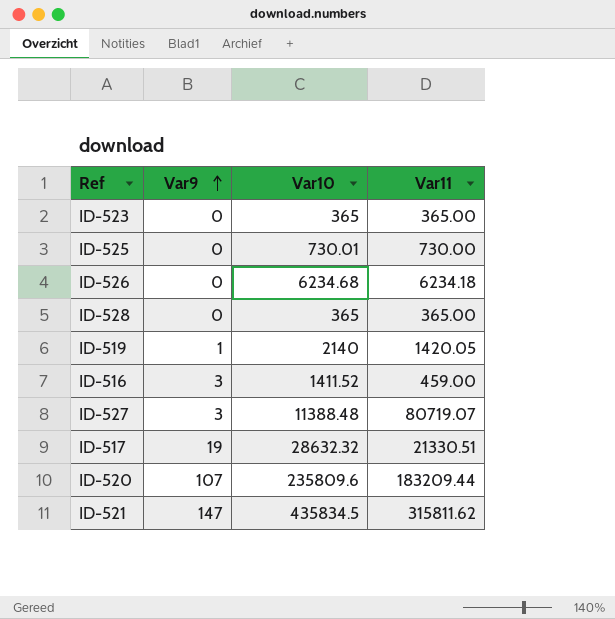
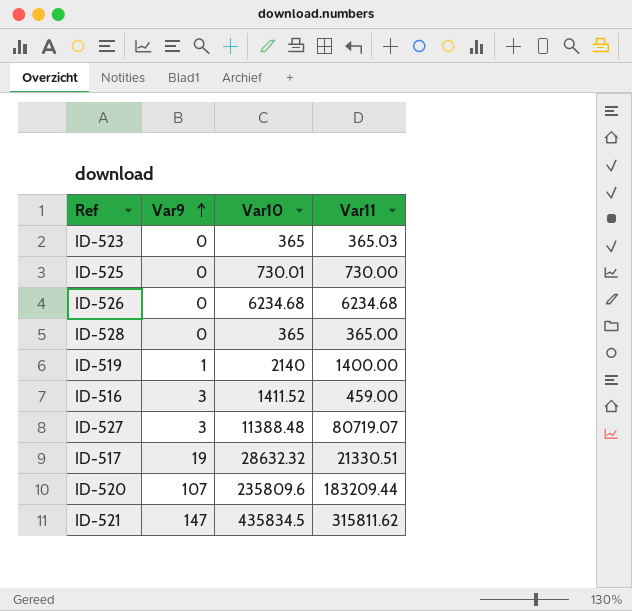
ID-523 | Var11: 365.00 -> 365.03
ID-526 | Var11: 6234.18 -> 6234.68
ID-519 | Var11: 1420.05 -> 1400.00

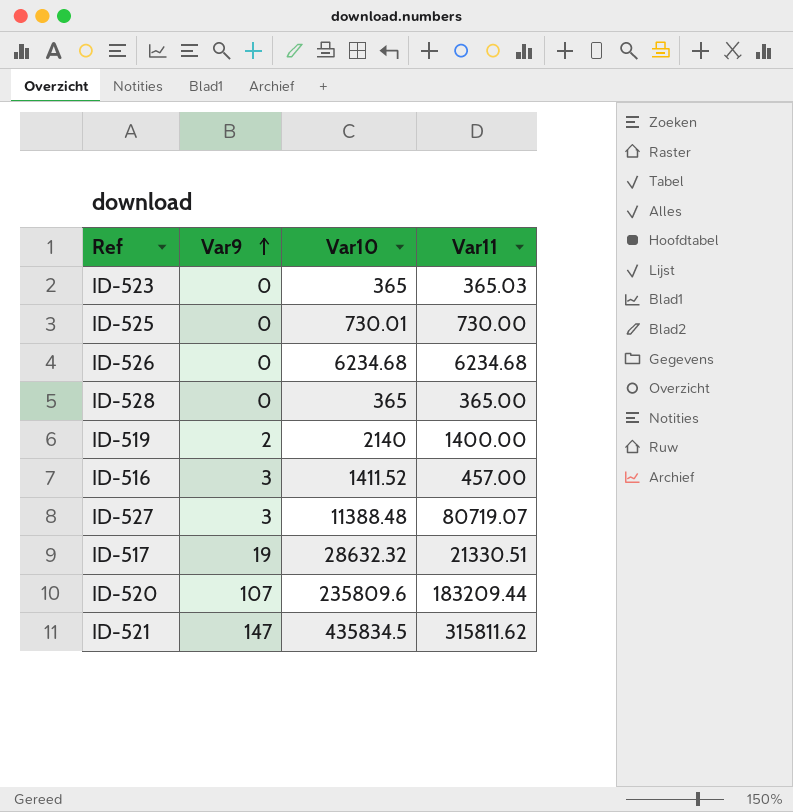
ID-519 | Var9: 1 -> 2
ID-516 | Var11: 459.00 -> 457.00

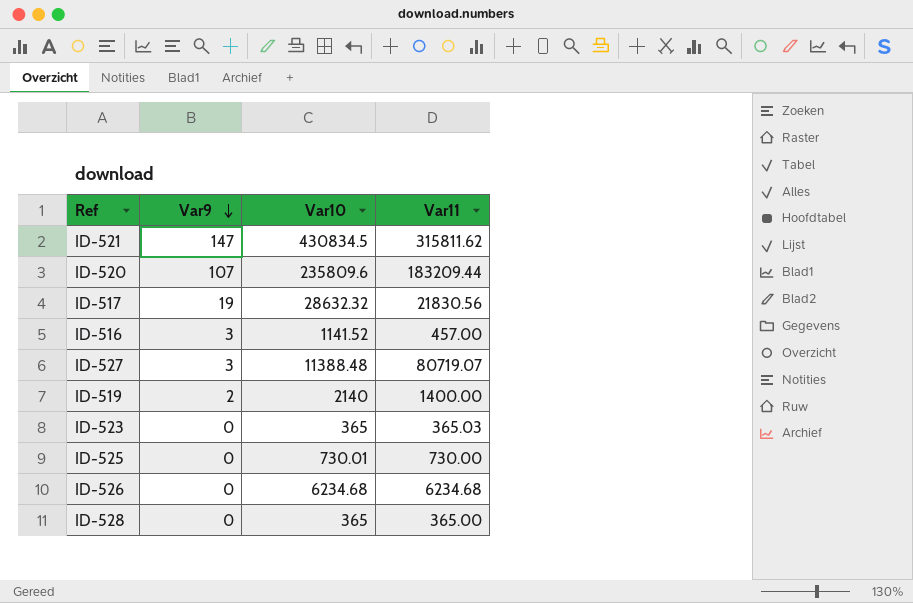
row order: Var9 ascending -> Var9 descending
ID-521 | Var10: 435834.5 -> 430834.5
ID-517 | Var11: 21330.51 -> 21830.56
ID-516 | Var10: 1411.52 -> 1141.52

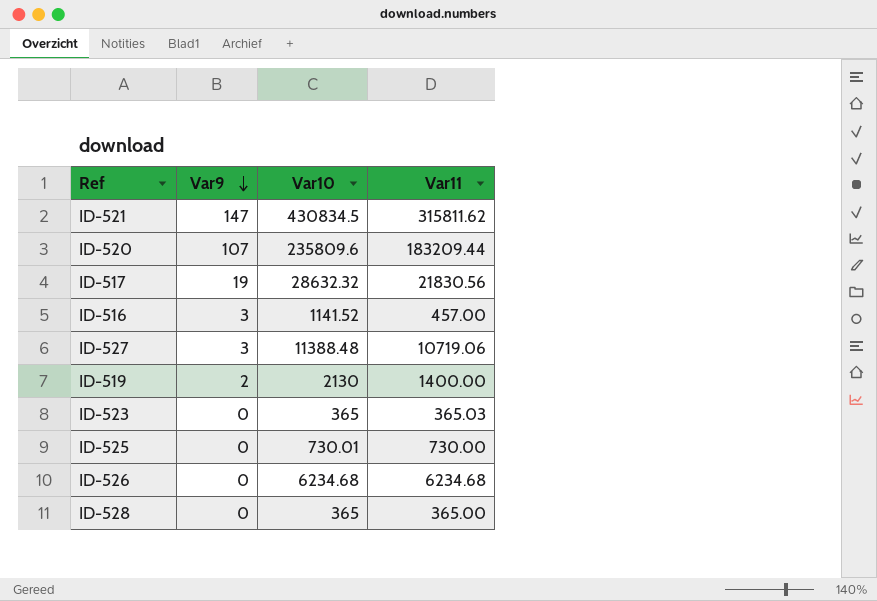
ID-527 | Var11: 80719.07 -> 10719.06
ID-519 | Var10: 2140 -> 2130

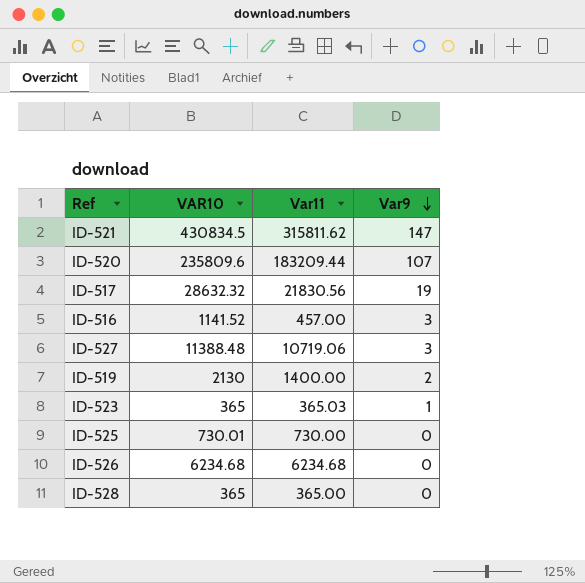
column name: Var10 -> VAR10
column Var9 | position: 2 -> 4
ID-523 | Var9: 0 -> 1

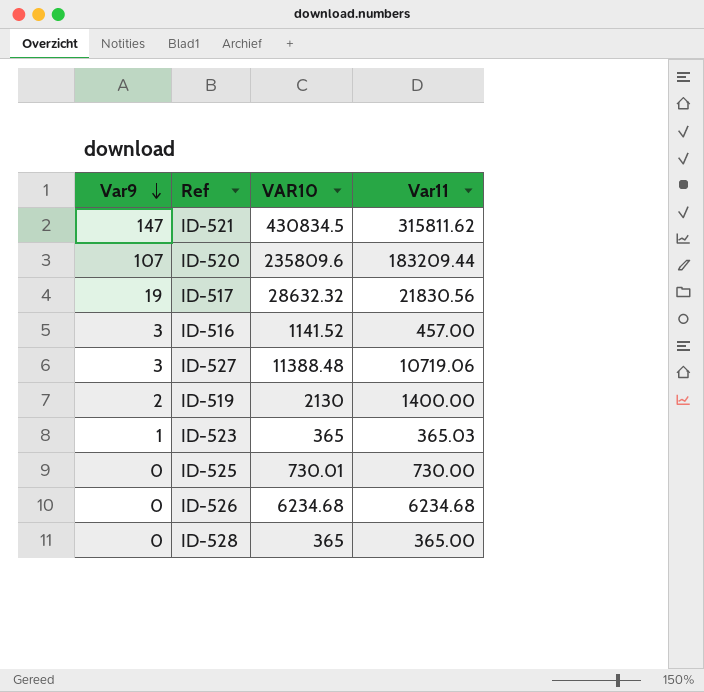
column Var9 | position: 4 -> 1

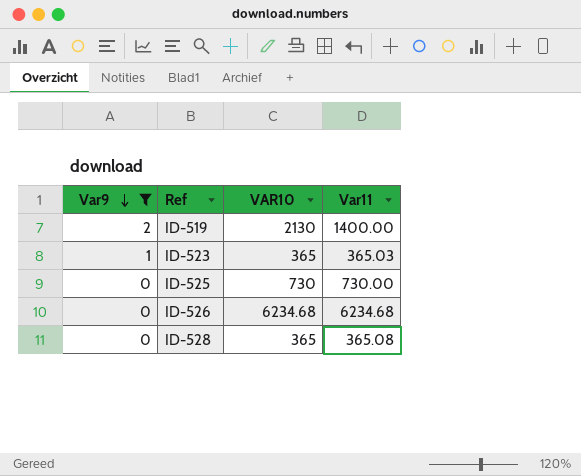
filter: none -> Var9 <= 2
ID-525 | VAR10: 730.01 -> 730
ID-528 | Var11: 365.00 -> 365.08

